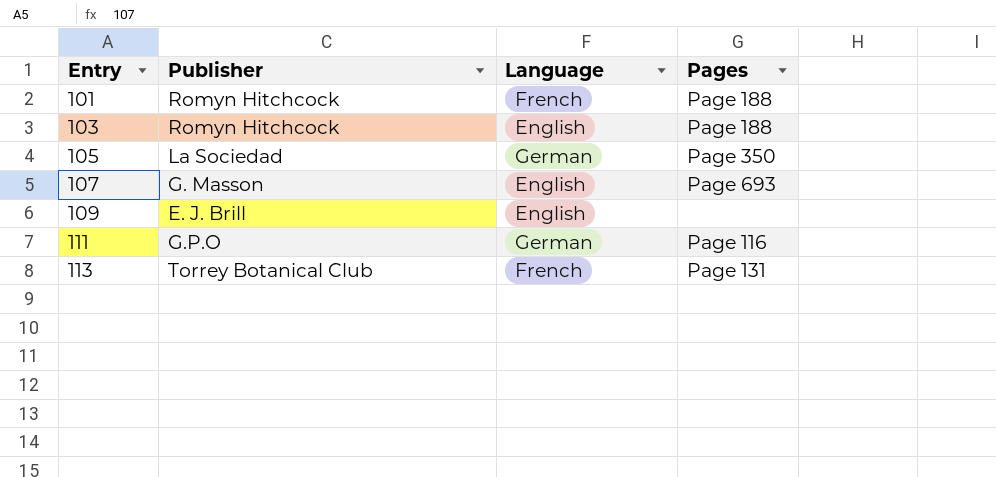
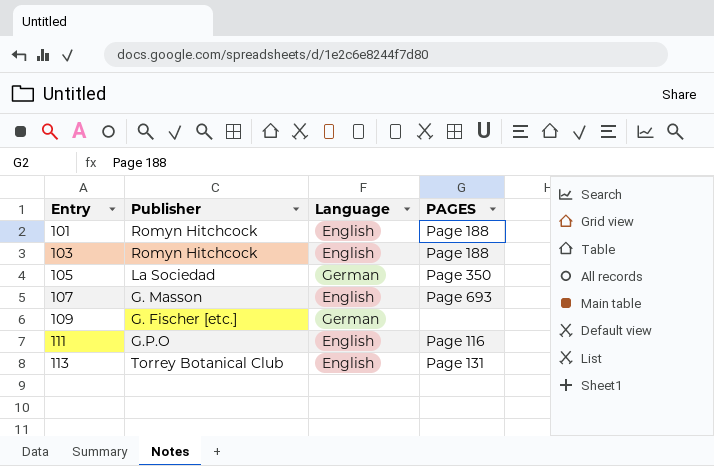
column name: Pages -> PAGES
101 | Language: French -> English
109 | Publisher: E. J. Brill -> G. Fischer [etc.]
109 | Language: English -> German
111 | Language: German -> English
113 | Language: French -> English

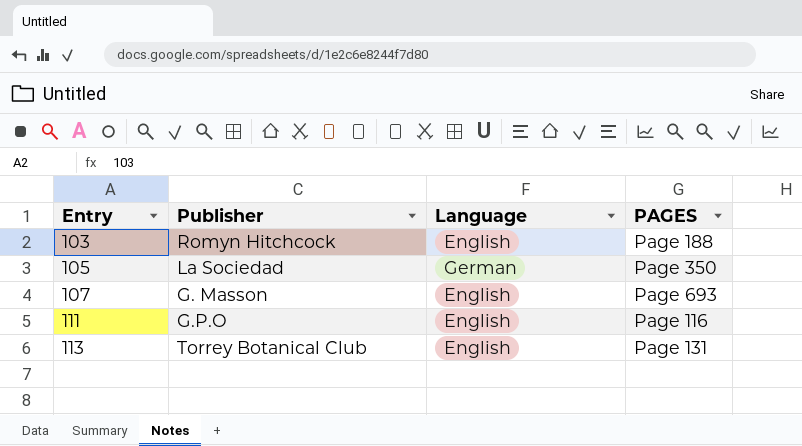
row 101: Romyn Hitchcock | English | Page 188 -> none
row 109: G. Fischer [etc.] | German | none -> none

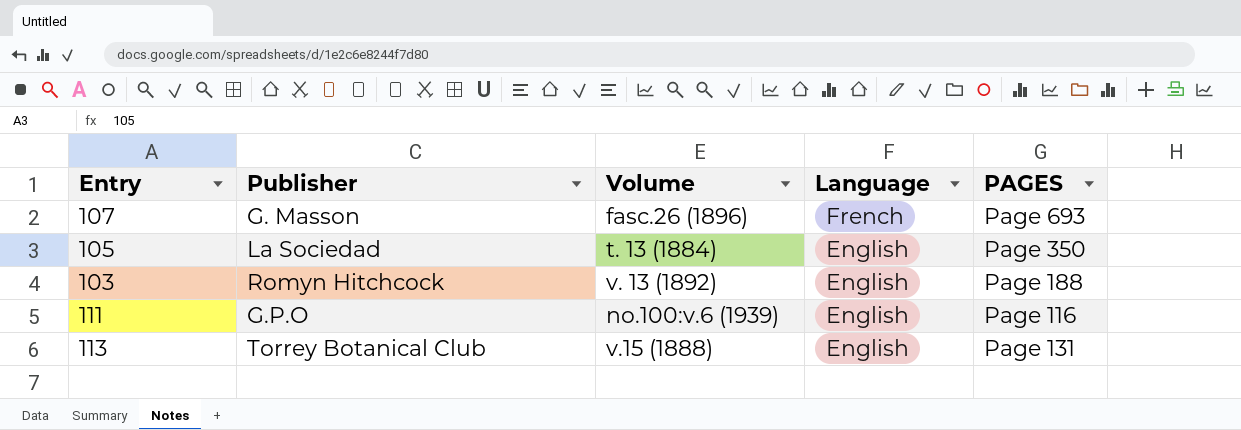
row order: Entry ascending -> Language descending
column Volume | position: none -> 3
107 | Language: English -> French
105 | Language: German -> English

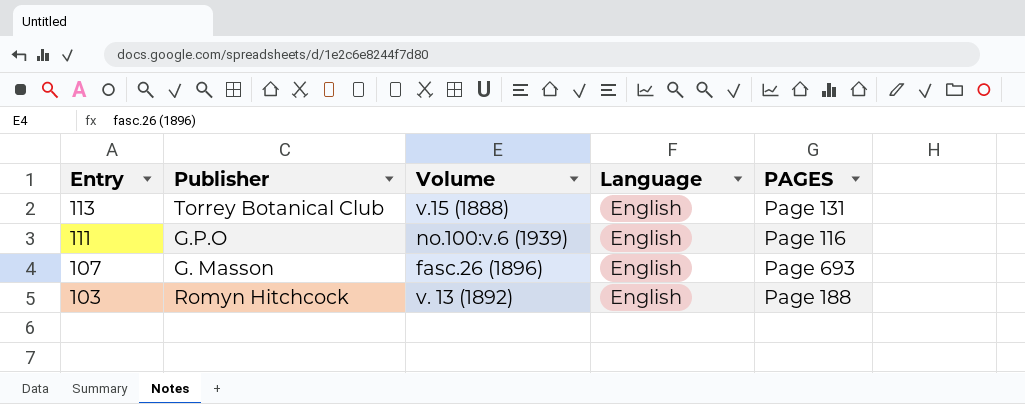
row order: Language descending -> Entry descending
row 105: La Sociedad | t. 13 (1884) | English | Page 350 -> none
107 | Language: French -> English

